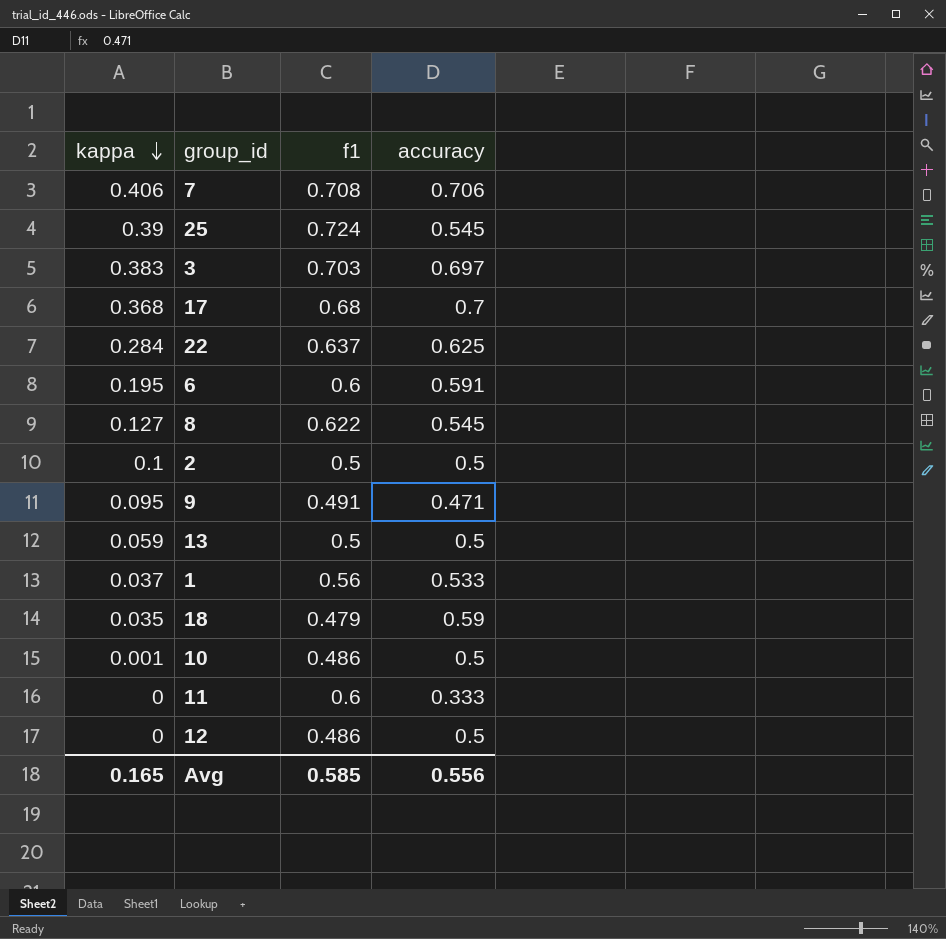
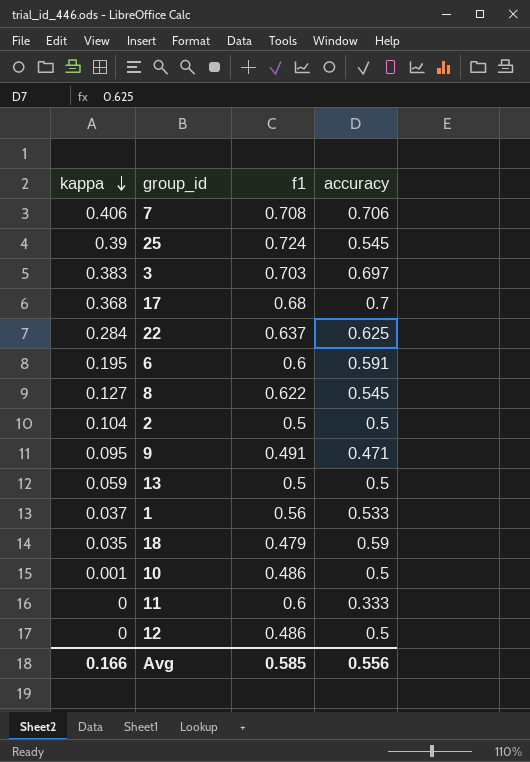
2 | kappa: 0.1 -> 0.104
Avg | kappa: 0.165 -> 0.166

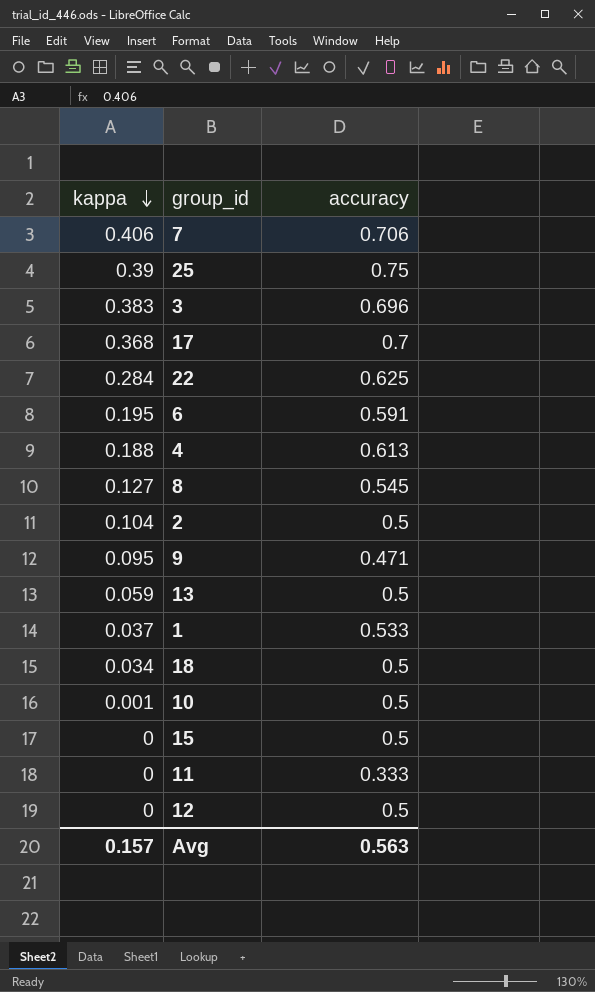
column f1 | position: 3 -> none
25 | accuracy: 0.545 -> 0.75
3 | accuracy: 0.697 -> 0.696
row 4: none -> 0.188 | 0.613
18 | kappa: 0.035 -> 0.034
18 | accuracy: 0.59 -> 0.5
row 15: none -> 0 | 0.5
Avg | kappa: 0.166 -> 0.157
Avg | accuracy: 0.556 -> 0.563

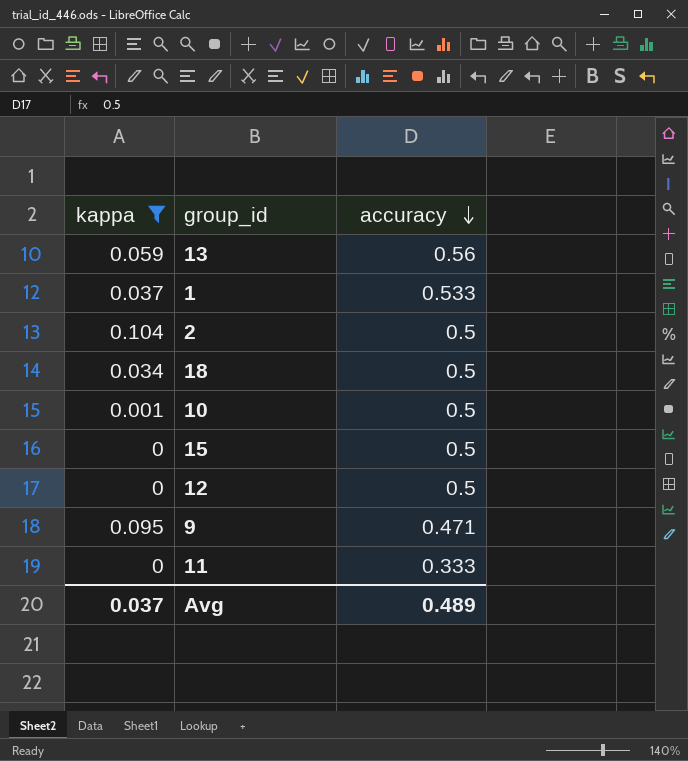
filter: none -> kappa <= 0.104
row order: kappa descending -> accuracy descending
13 | accuracy: 0.5 -> 0.56
Avg | kappa: 0.157 -> 0.037
Avg | accuracy: 0.563 -> 0.489

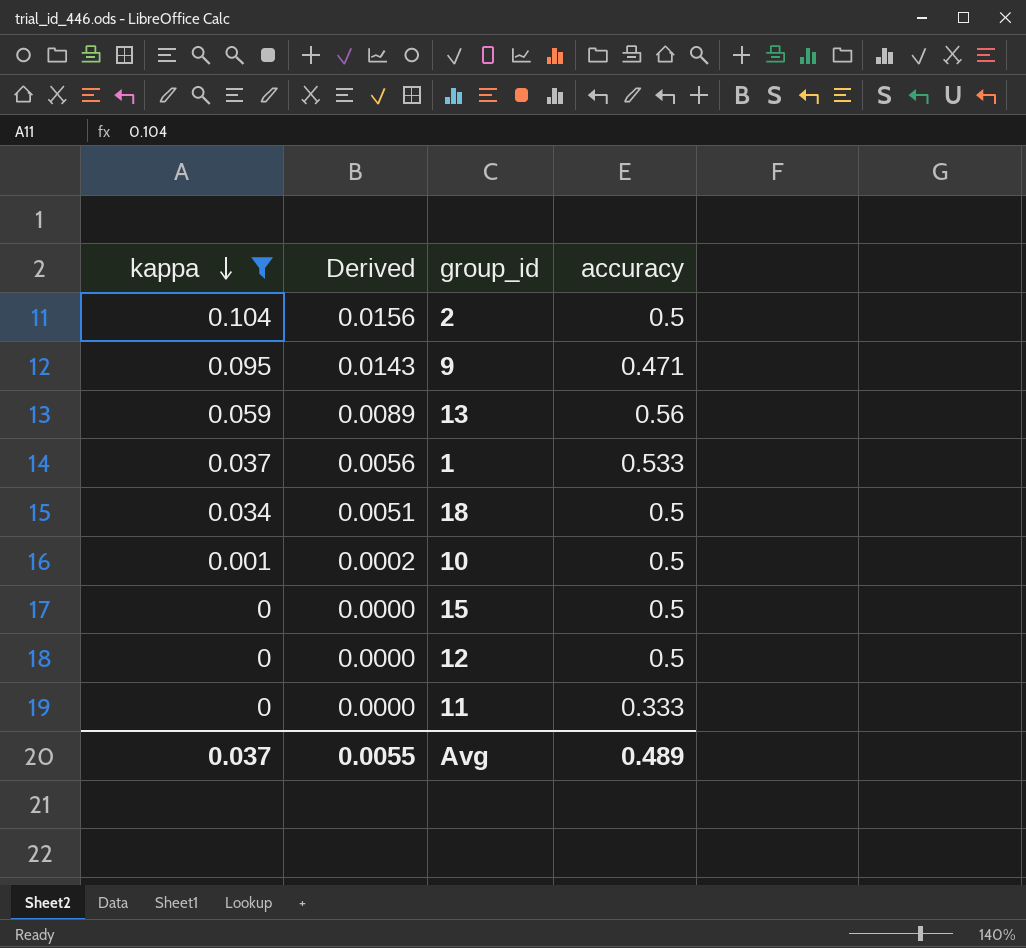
row order: accuracy descending -> kappa descending
column Derived | formula: none -> [kappa] * 0.15

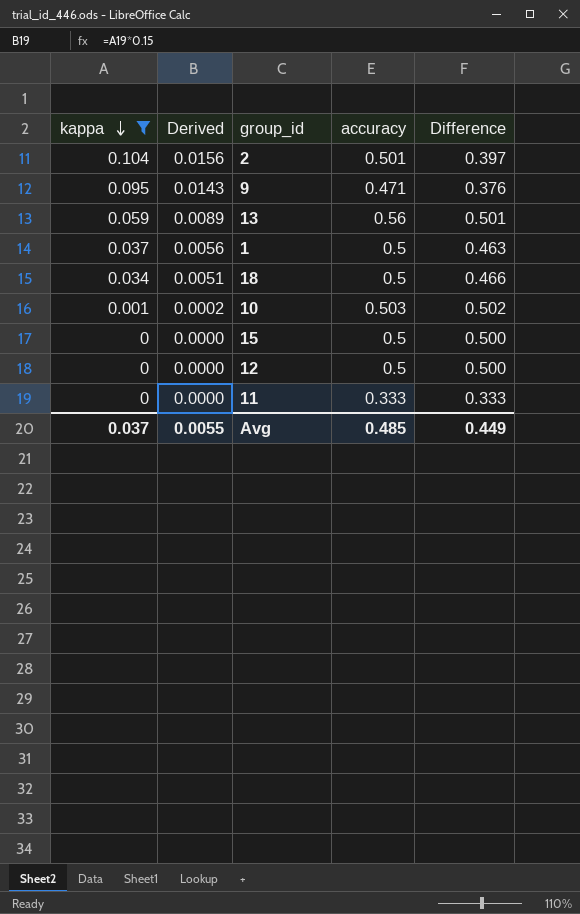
column Difference | formula: none -> [accuracy] - [kappa]
2 | accuracy: 0.5 -> 0.501
1 | accuracy: 0.533 -> 0.5
10 | accuracy: 0.5 -> 0.503
Avg | accuracy: 0.489 -> 0.485

